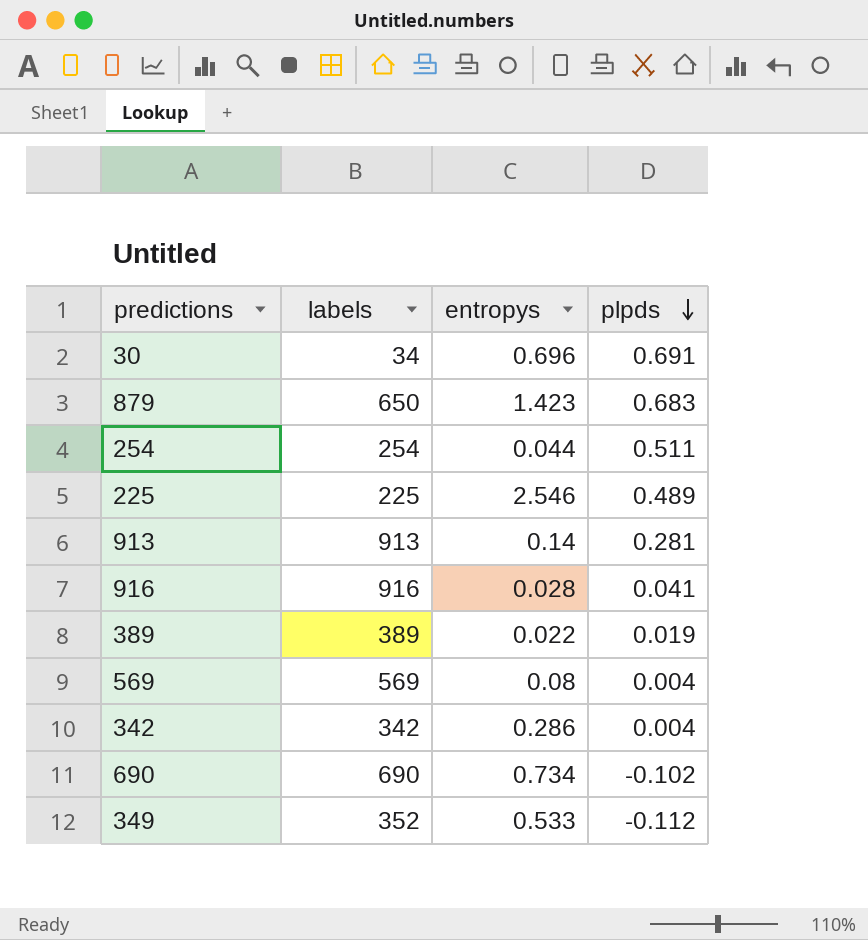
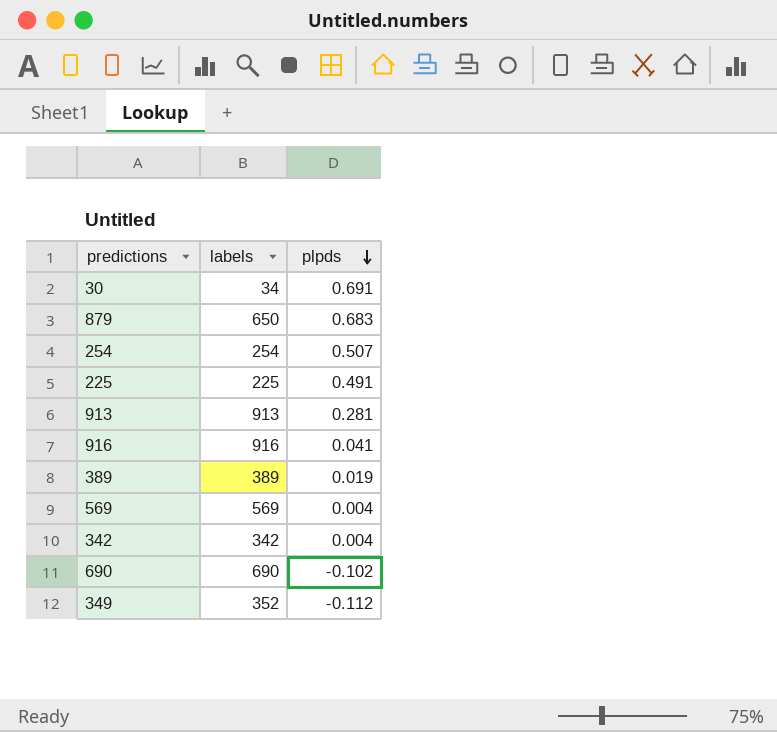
column entropys | position: 3 -> none
254 | plpds: 0.511 -> 0.507
225 | plpds: 0.489 -> 0.491

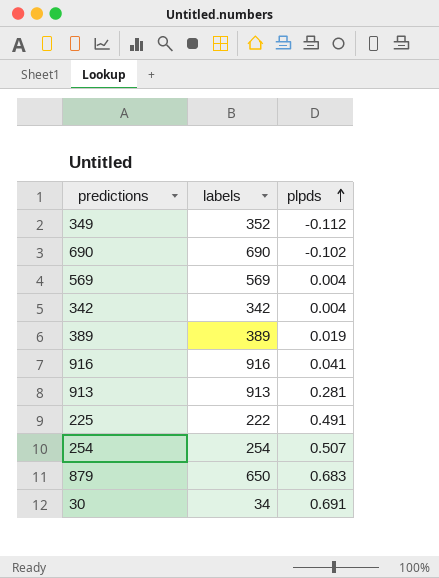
row order: plpds descending -> plpds ascending
225 | labels: 225 -> 222

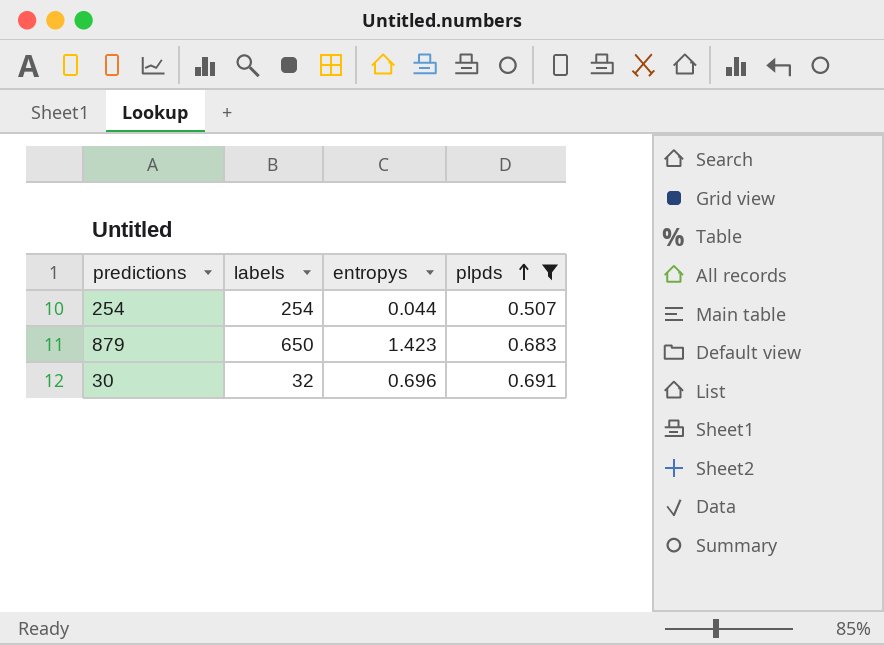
filter: none -> plpds >= 0.507
column entropys | position: none -> 3
30 | labels: 34 -> 32

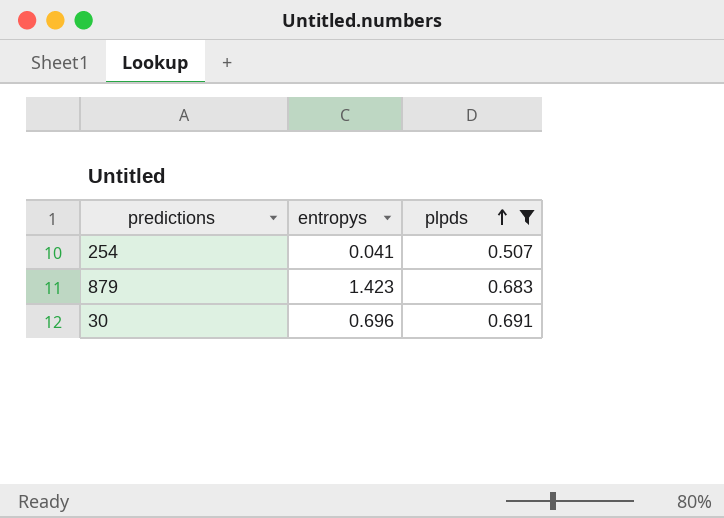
column labels | position: 2 -> none
254 | entropys: 0.044 -> 0.041

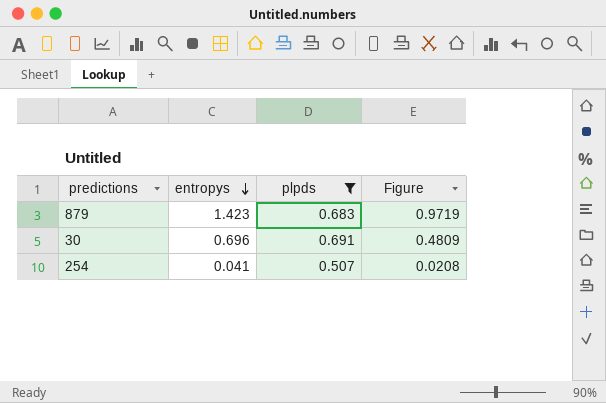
row order: plpds ascending -> entropys descending
column Figure | formula: none -> [entropys] * [plpds]

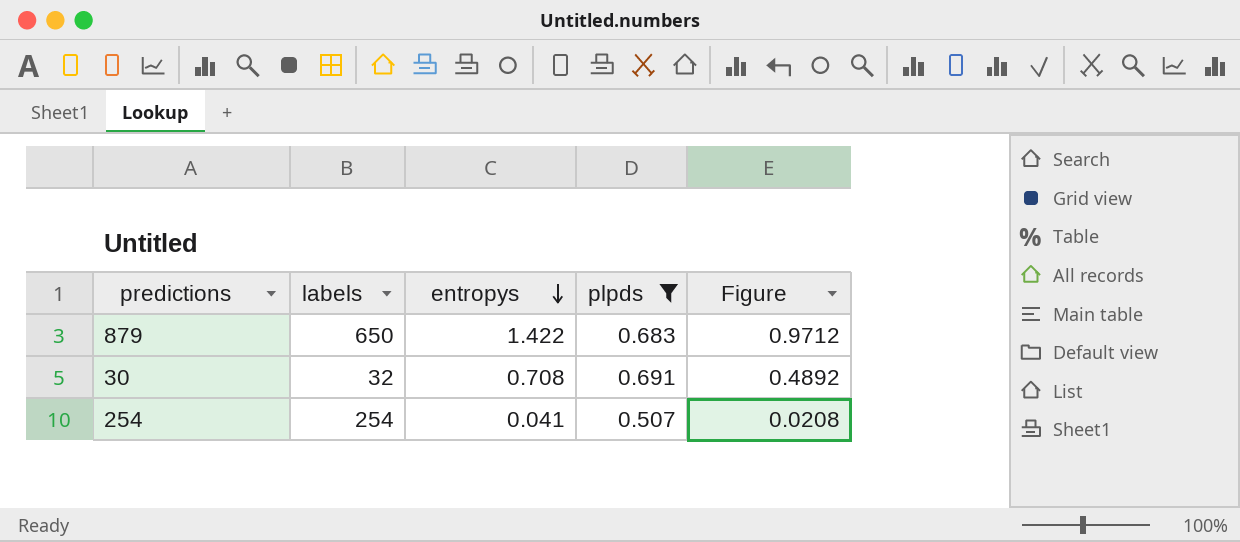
column labels | position: none -> 2
879 | entropys: 1.423 -> 1.422
879 | Figure: 0.9719 -> 0.9712
30 | entropys: 0.696 -> 0.708
30 | Figure: 0.4809 -> 0.4892

